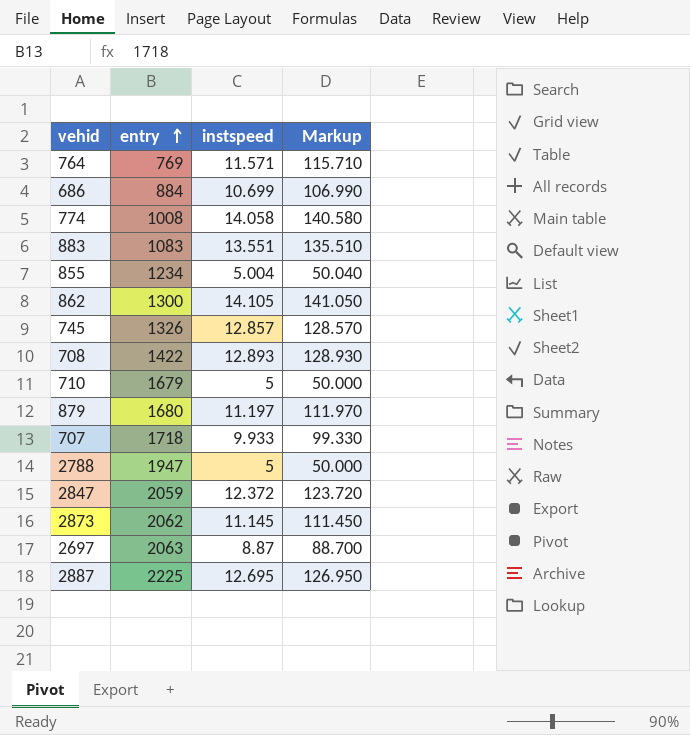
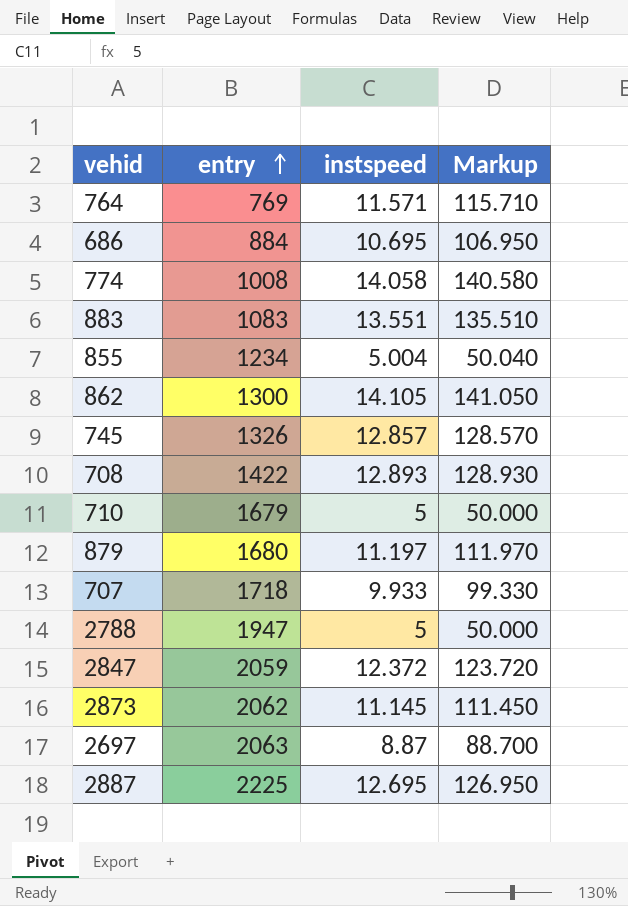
686 | instspeed: 10.699 -> 10.695
686 | Markup: 106.990 -> 106.950

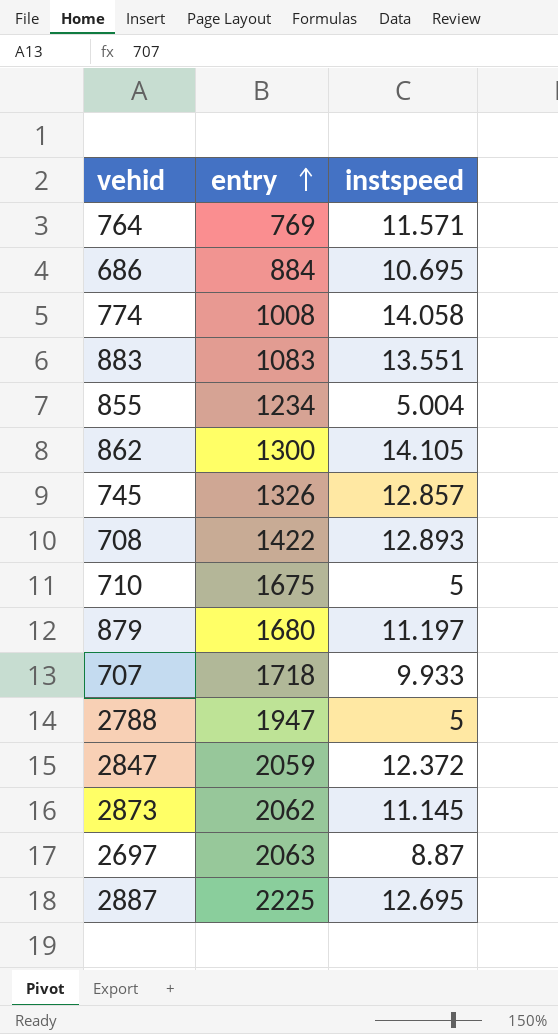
column Markup | formula: [instspeed] * 10 -> none
710 | entry: 1679 -> 1675

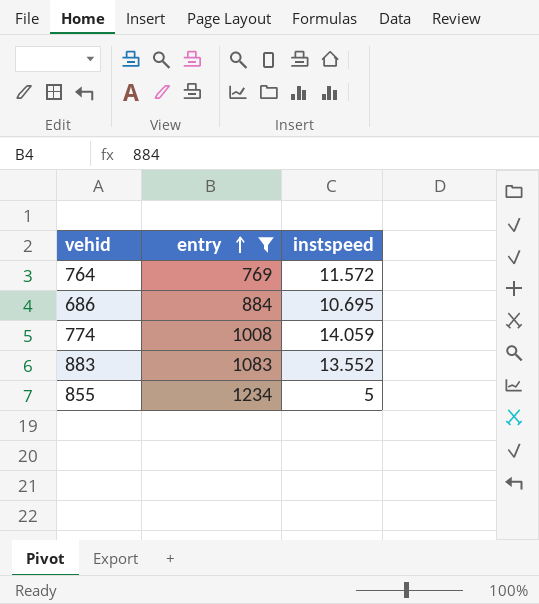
filter: none -> entry <= 1234
764 | instspeed: 11.571 -> 11.572
774 | instspeed: 14.058 -> 14.059
883 | instspeed: 13.551 -> 13.552
855 | instspeed: 5.004 -> 5

